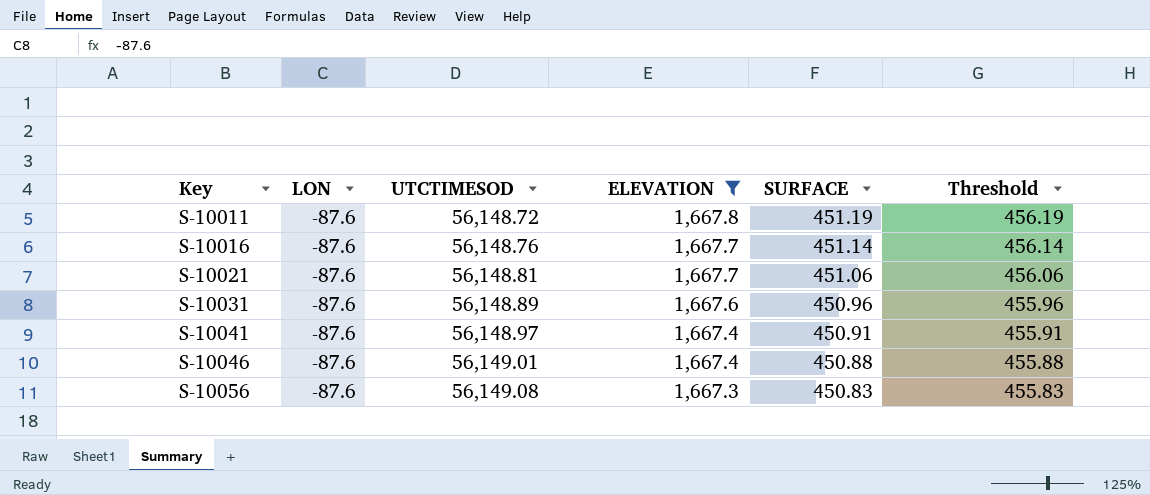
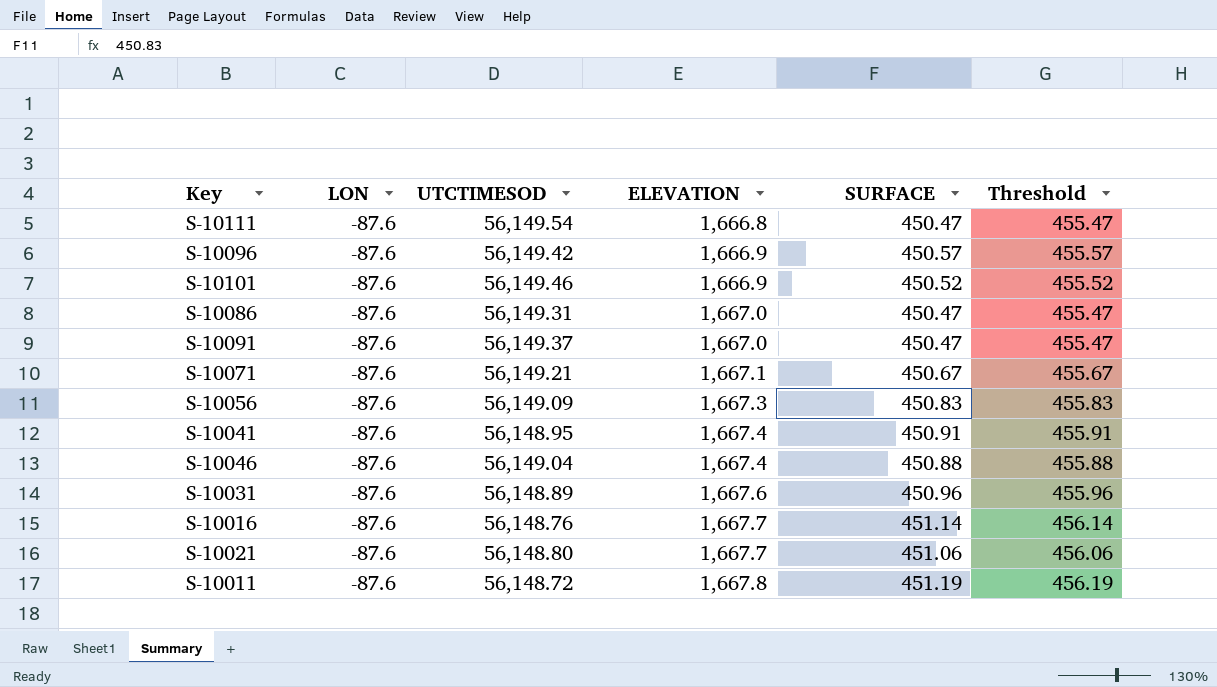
filter: ELEVATION >= 1,667.3 -> none
row order: Key ascending -> ELEVATION ascending
S-10056 | UTCTIMESOD: 56,149.08 -> 56,149.09
S-10041 | UTCTIMESOD: 56,148.97 -> 56,148.95
S-10046 | UTCTIMESOD: 56,149.01 -> 56,149.04
S-10021 | UTCTIMESOD: 56,148.81 -> 56,148.80

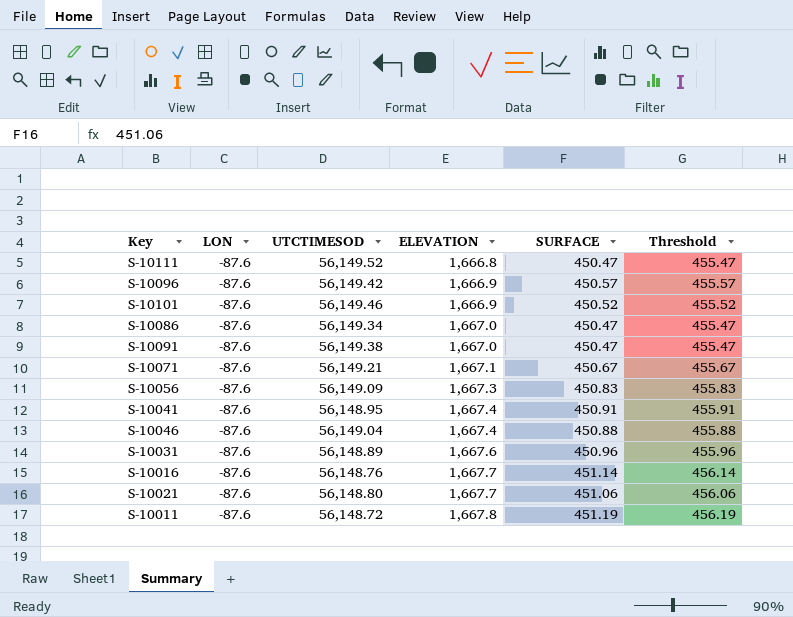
S-10111 | UTCTIMESOD: 56,149.54 -> 56,149.52
S-10086 | UTCTIMESOD: 56,149.31 -> 56,149.34
S-10091 | UTCTIMESOD: 56,149.37 -> 56,149.38

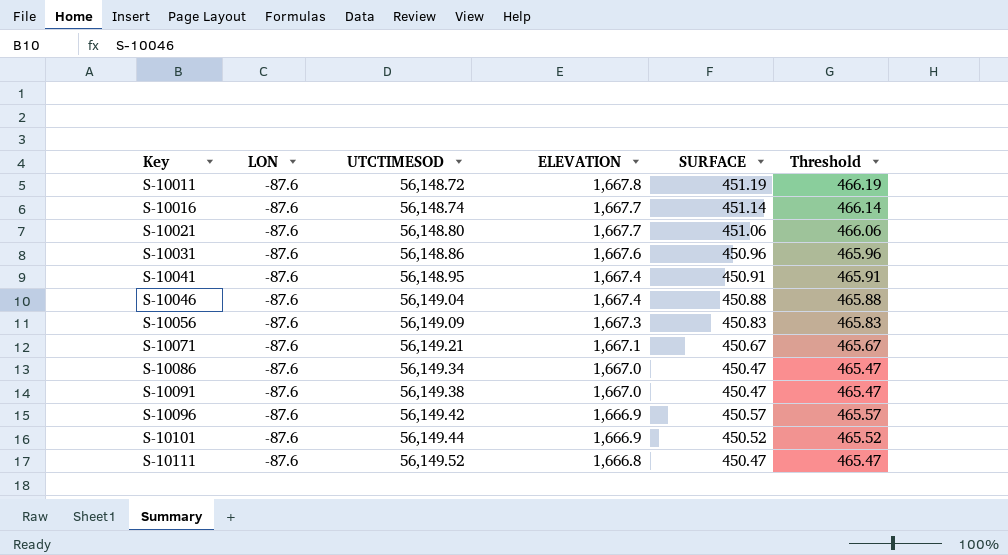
row order: ELEVATION ascending -> Key ascending
column Threshold | formula: [SURFACE] + 5 -> [SURFACE] + 15
S-10016 | UTCTIMESOD: 56,148.76 -> 56,148.74
S-10031 | UTCTIMESOD: 56,148.89 -> 56,148.86
S-10101 | UTCTIMESOD: 56,149.46 -> 56,149.44

